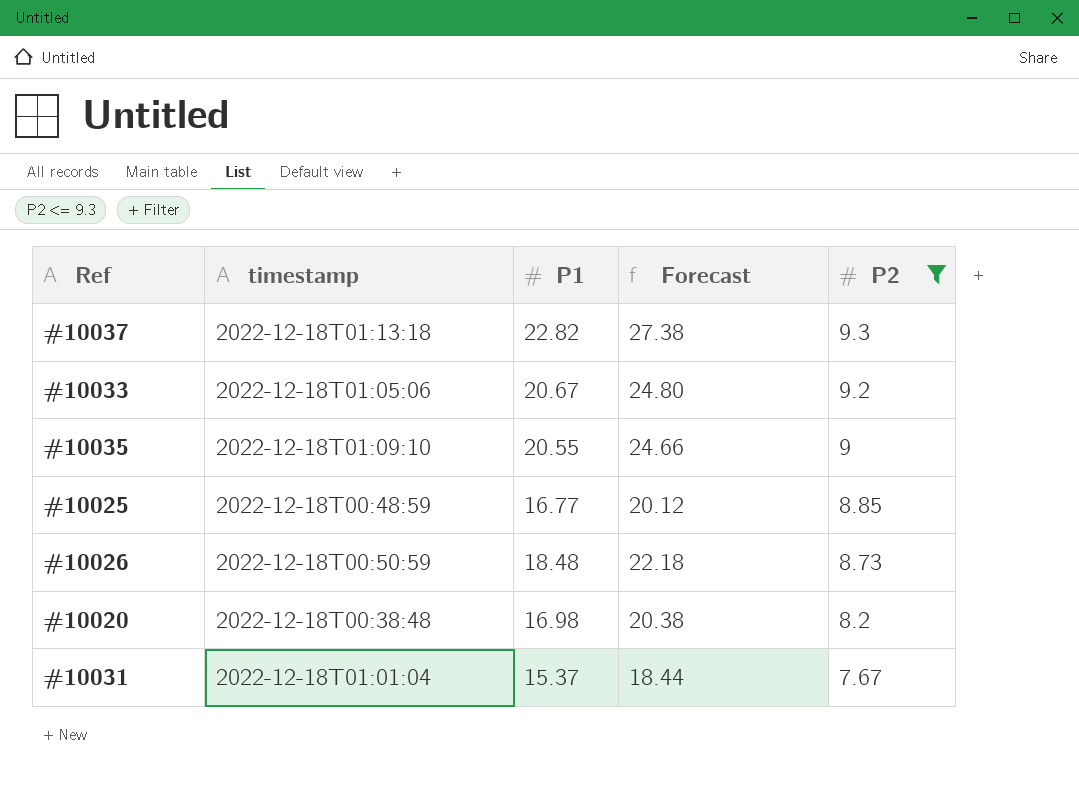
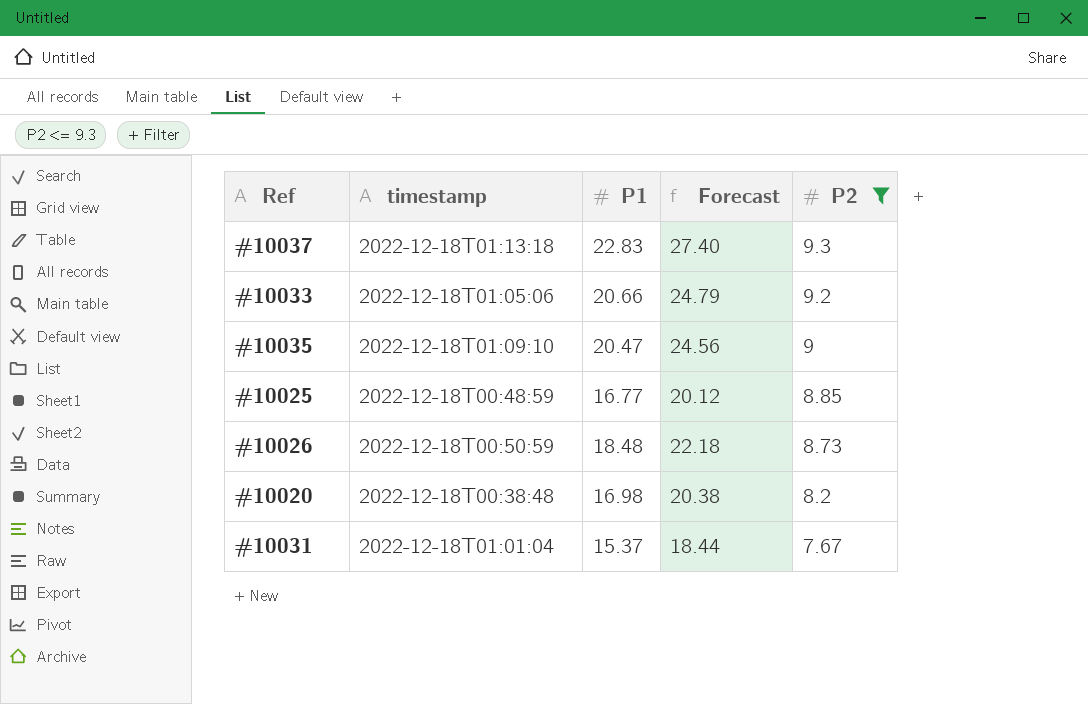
#10037 | P1: 22.82 -> 22.83
#10037 | Forecast: 27.38 -> 27.40
#10033 | P1: 20.67 -> 20.66
#10033 | Forecast: 24.80 -> 24.79
#10035 | P1: 20.55 -> 20.47
#10035 | Forecast: 24.66 -> 24.56

